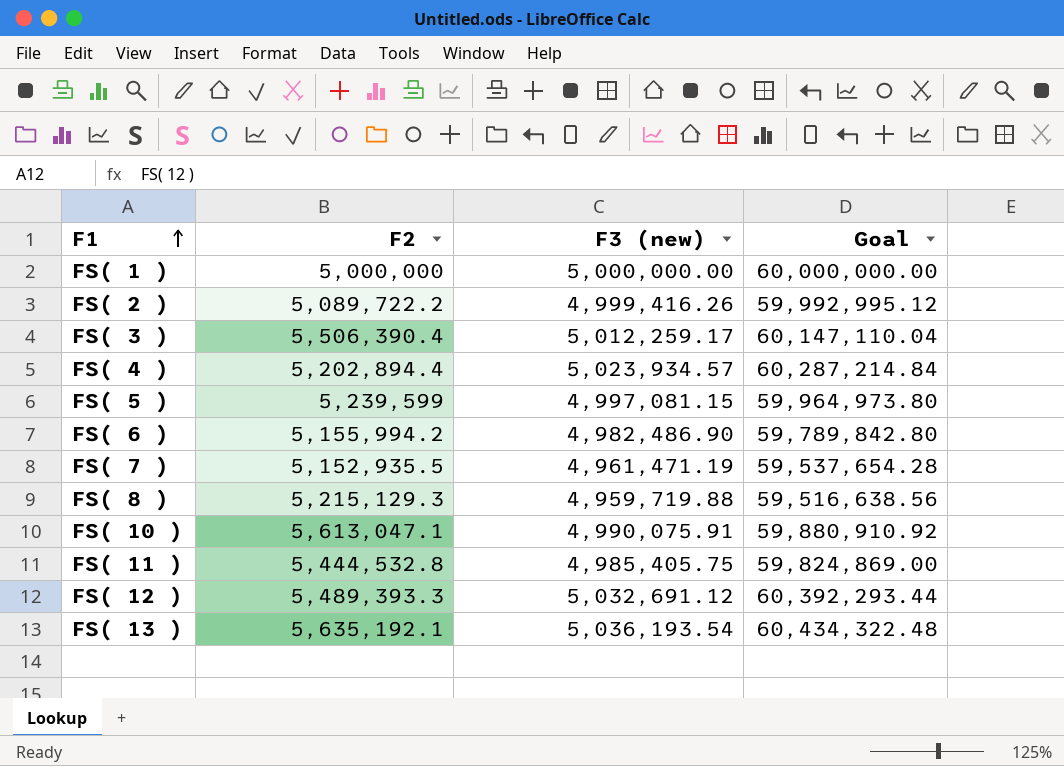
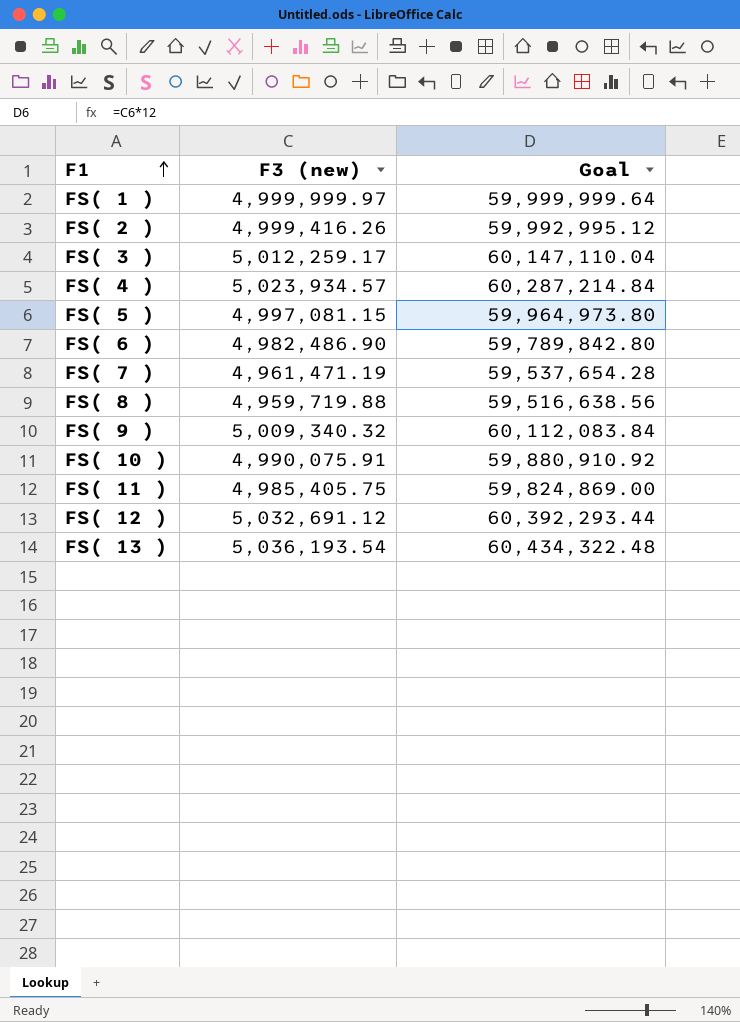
column F2 | position: 2 -> none
FS( 1 ) | F3 (new): 5,000,000.00 -> 4,999,999.97
FS( 1 ) | Goal: 60,000,000.00 -> 59,999,999.64
row FS( 9 ): none -> 5,009,340.32 | 60,112,083.84

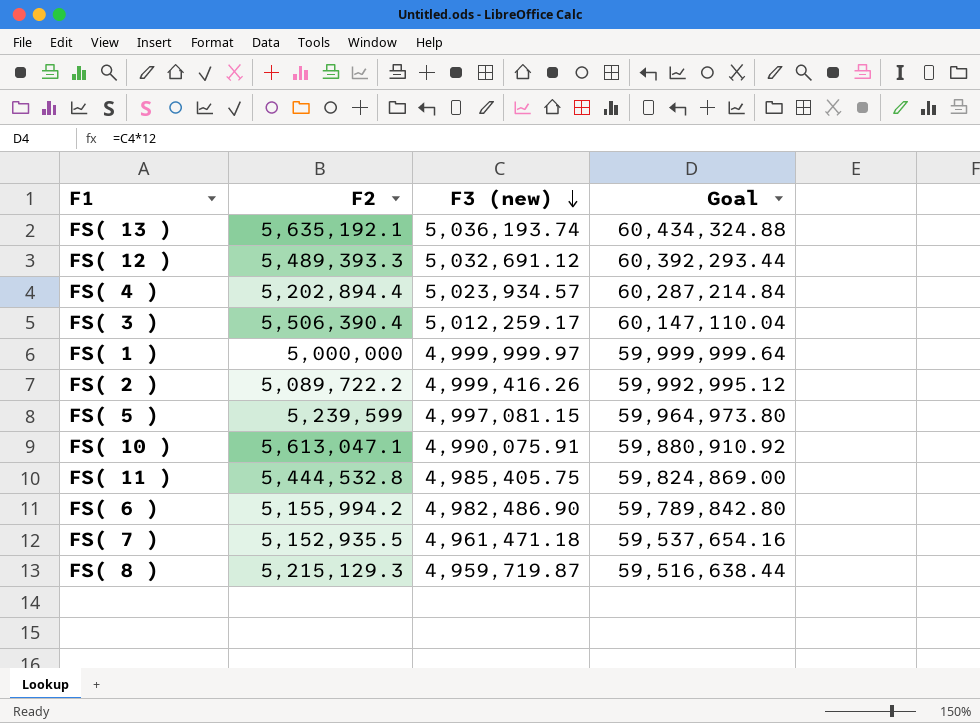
row order: F1 ascending -> F3 (new) descending
column F2 | position: none -> 2
row FS( 9 ): 5,009,340.32 | 60,112,083.84 -> none
FS( 13 ) | F3 (new): 5,036,193.54 -> 5,036,193.74
FS( 13 ) | Goal: 60,434,322.48 -> 60,434,324.88
FS( 7 ) | F3 (new): 4,961,471.19 -> 4,961,471.18
FS( 7 ) | Goal: 59,537,654.28 -> 59,537,654.16
FS( 8 ) | F3 (new): 4,959,719.88 -> 4,959,719.87
FS( 8 ) | Goal: 59,516,638.56 -> 59,516,638.44

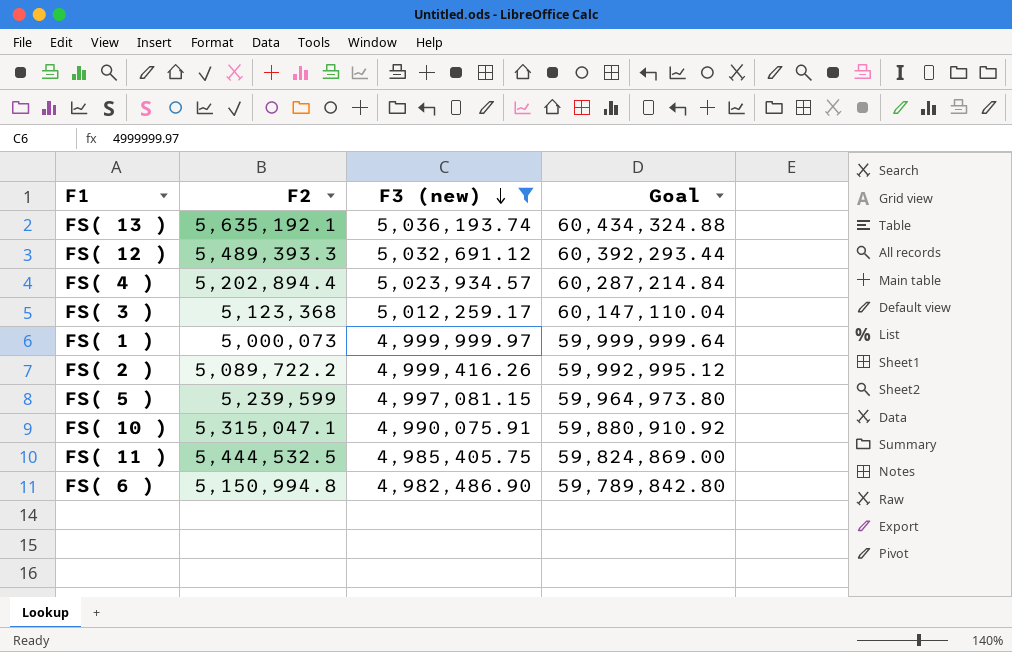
filter: none -> F3 (new) >= 4,982,486.90
FS( 3 ) | F2: 5,506,390.4 -> 5,123,368
FS( 1 ) | F2: 5,000,000 -> 5,000,073
FS( 10 ) | F2: 5,613,047.1 -> 5,315,047.1
FS( 11 ) | F2: 5,444,532.8 -> 5,444,532.5
FS( 6 ) | F2: 5,155,994.2 -> 5,150,994.8

